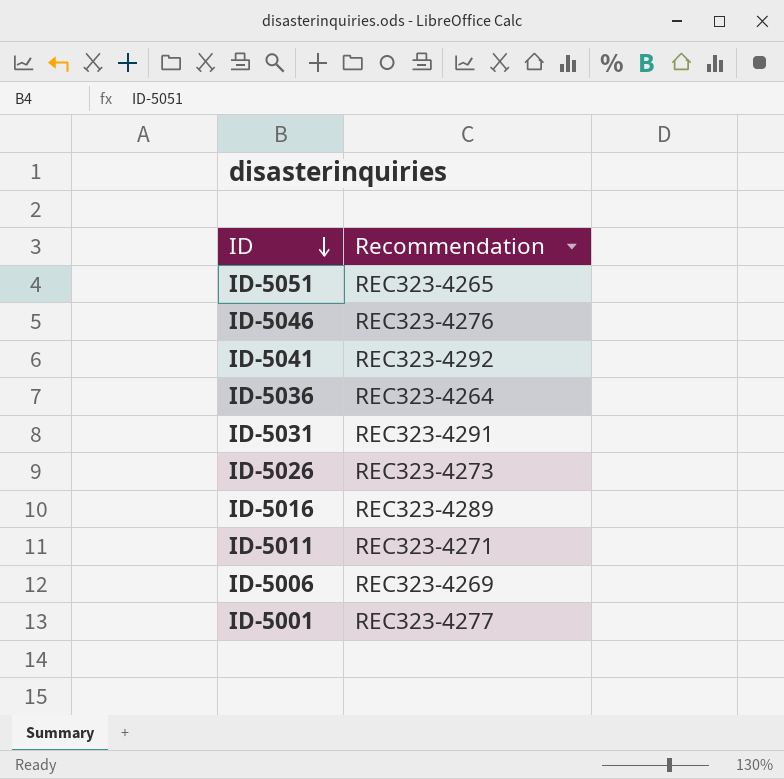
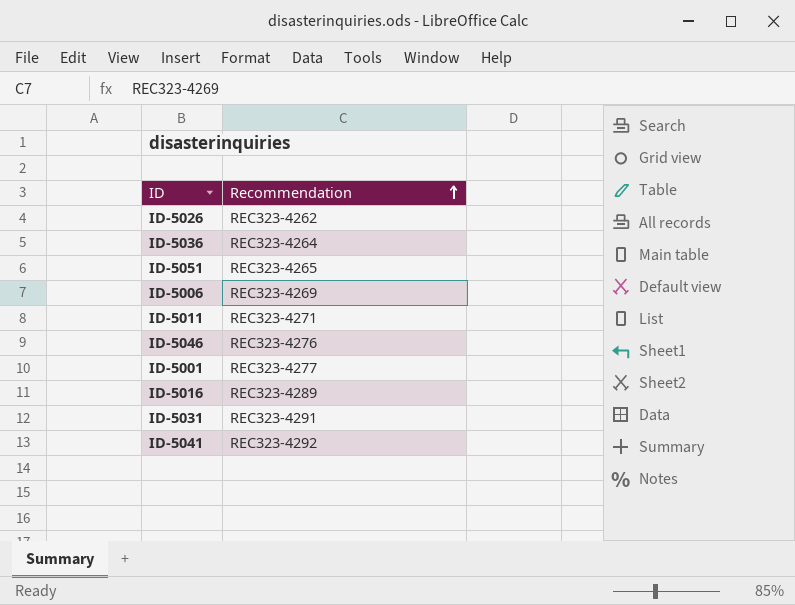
row order: ID descending -> Recommendation ascending
ID-5026 | Recommendation: REC323-4273 -> REC323-4262

